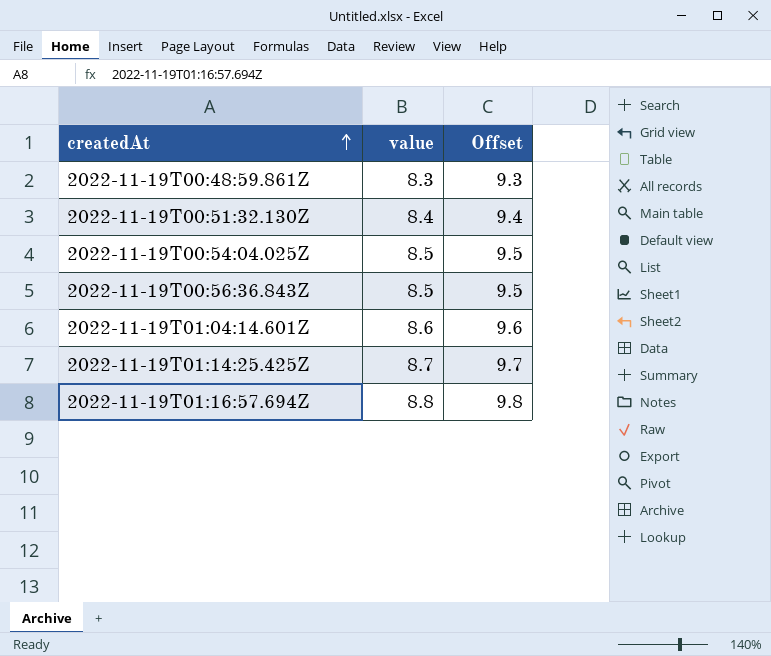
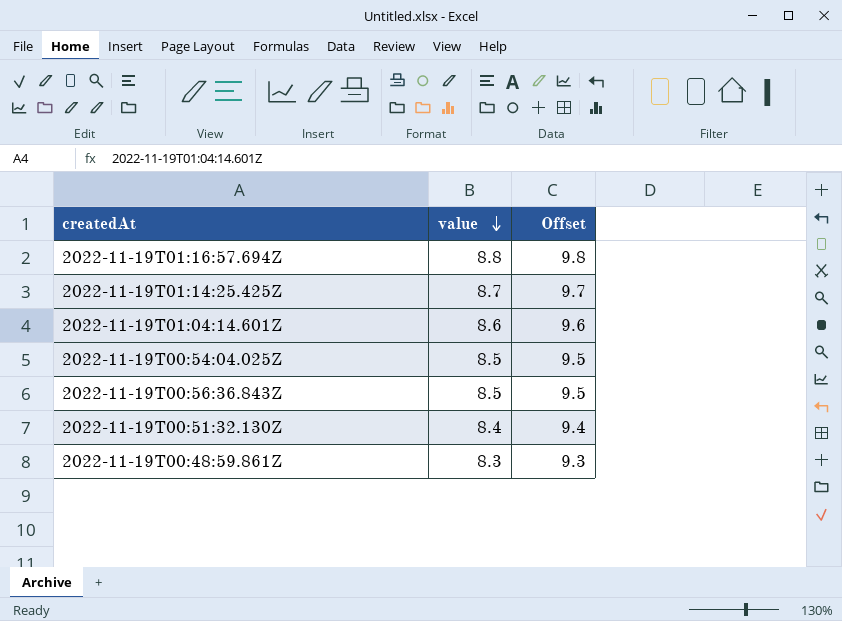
row order: createdAt ascending -> value descending

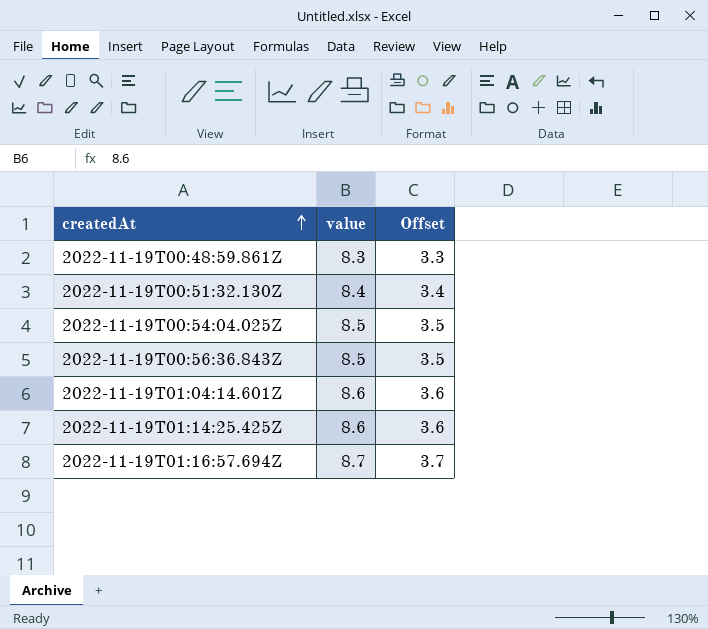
row order: value descending -> createdAt ascending
column Offset | formula: [value] + 1 -> [value] - 5
2022-11-19T01:14:25.425Z | value: 8.7 -> 8.6
2022-11-19T01:16:57.694Z | value: 8.8 -> 8.7

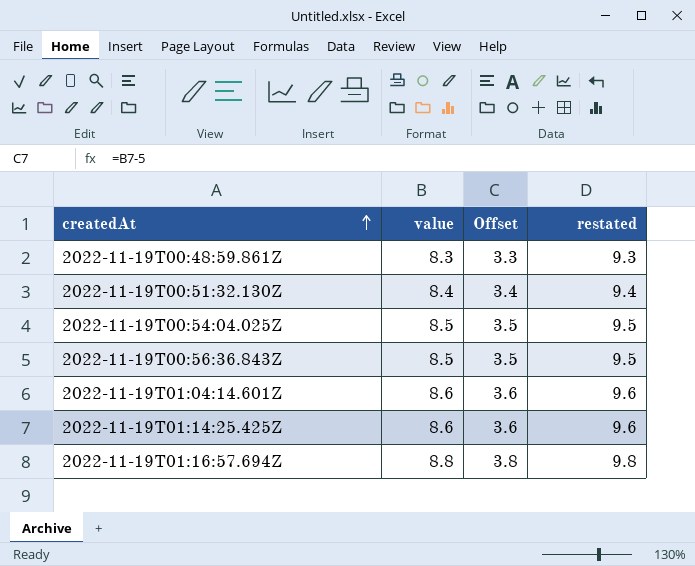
column restated | formula: none -> [value] + 1
2022-11-19T01:16:57.694Z | value: 8.7 -> 8.8
2022-11-19T01:16:57.694Z | Offset: 3.7 -> 3.8

